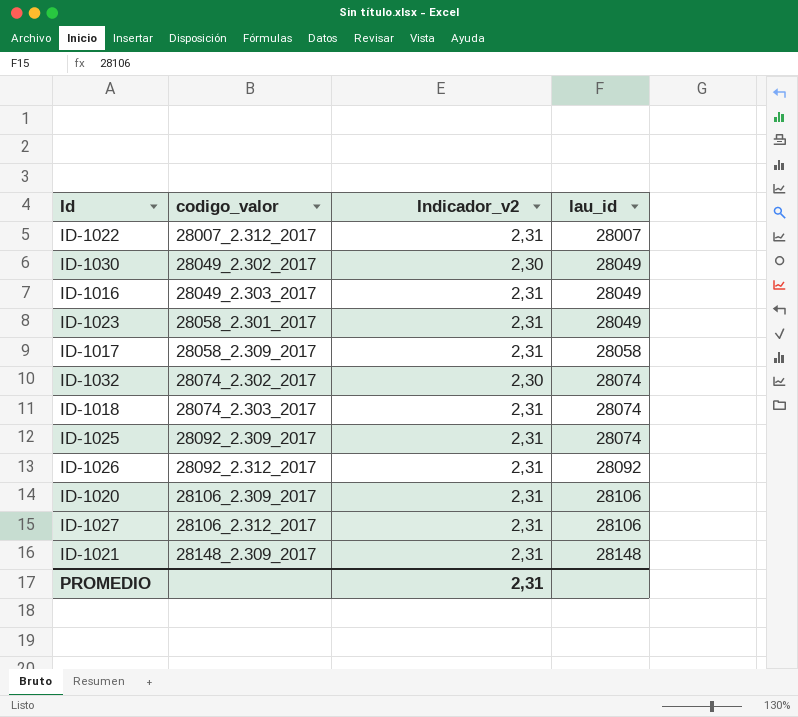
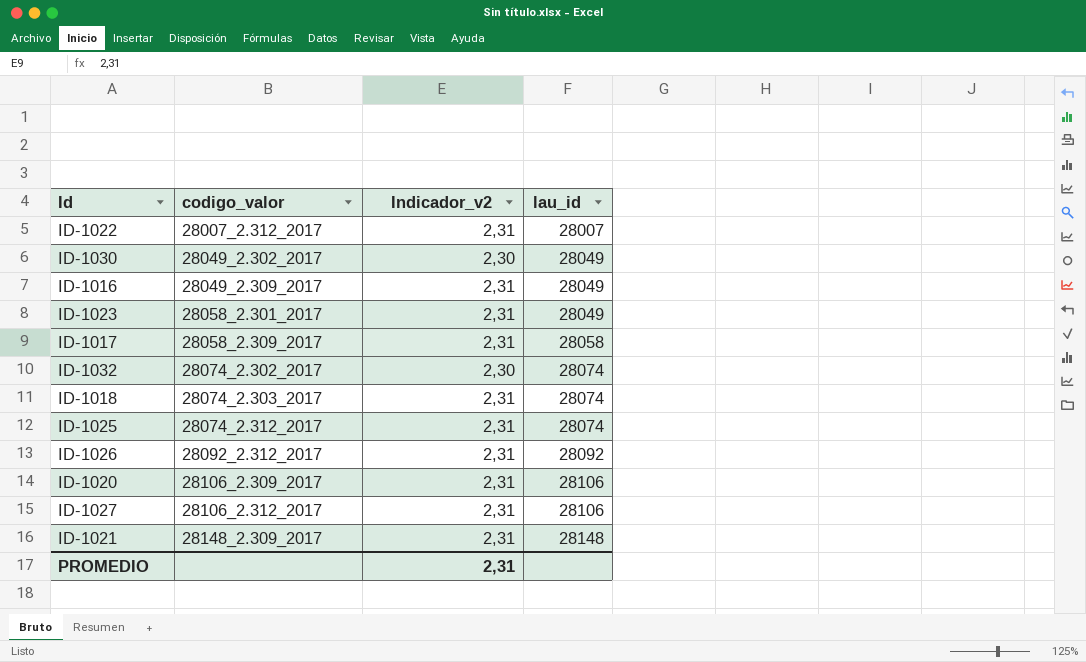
ID-1016 | codigo_valor: 28049_2.303_2017 -> 28049_2.309_2017
ID-1025 | codigo_valor: 28092_2.309_2017 -> 28074_2.312_2017

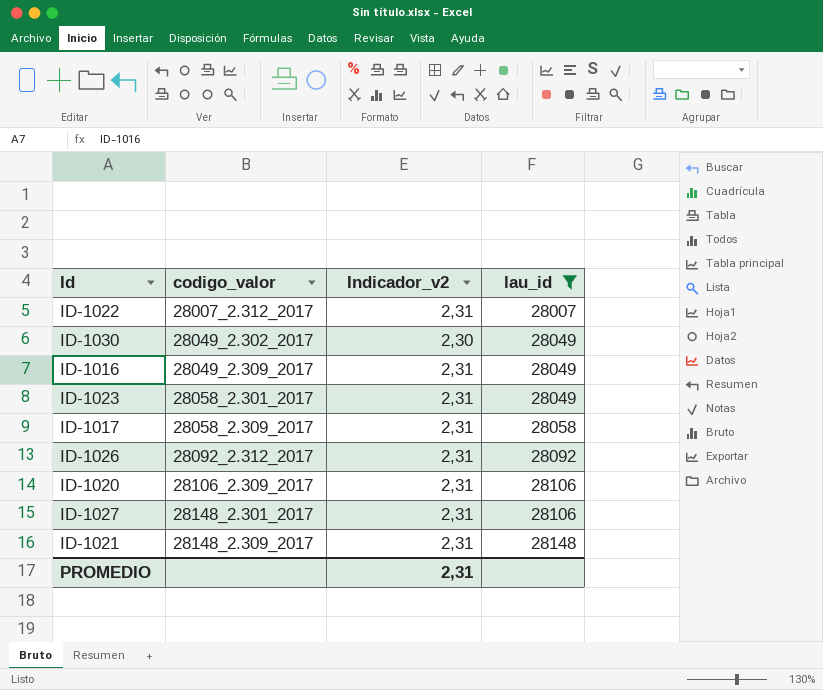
filter: none -> lau_id != 28074
ID-1027 | codigo_valor: 28106_2.312_2017 -> 28148_2.301_2017

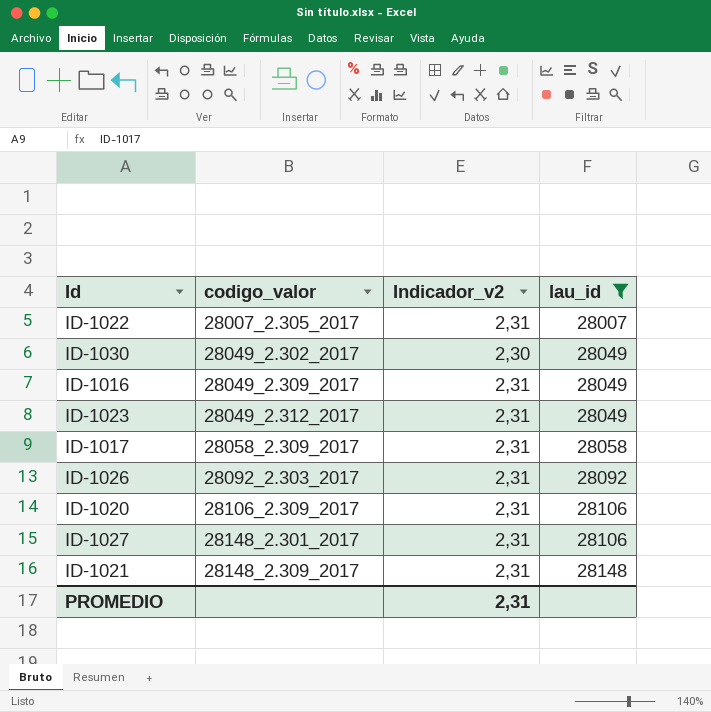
ID-1022 | codigo_valor: 28007_2.312_2017 -> 28007_2.305_2017
ID-1023 | codigo_valor: 28058_2.301_2017 -> 28049_2.312_2017
ID-1026 | codigo_valor: 28092_2.312_2017 -> 28092_2.303_2017

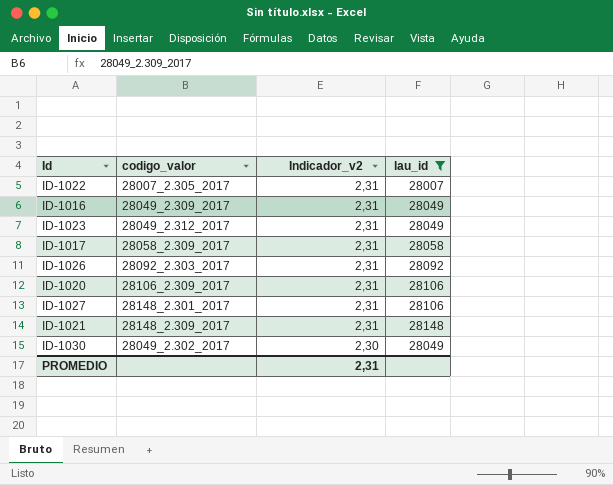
row order: codigo_valor ascending -> Indicador_v2 descending

